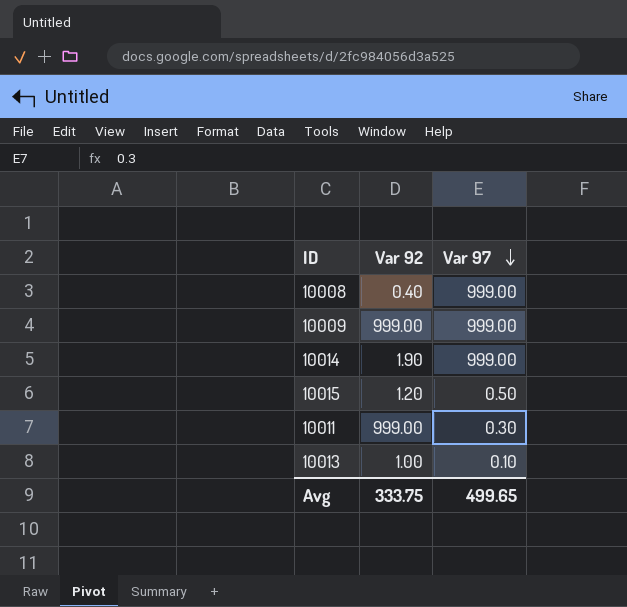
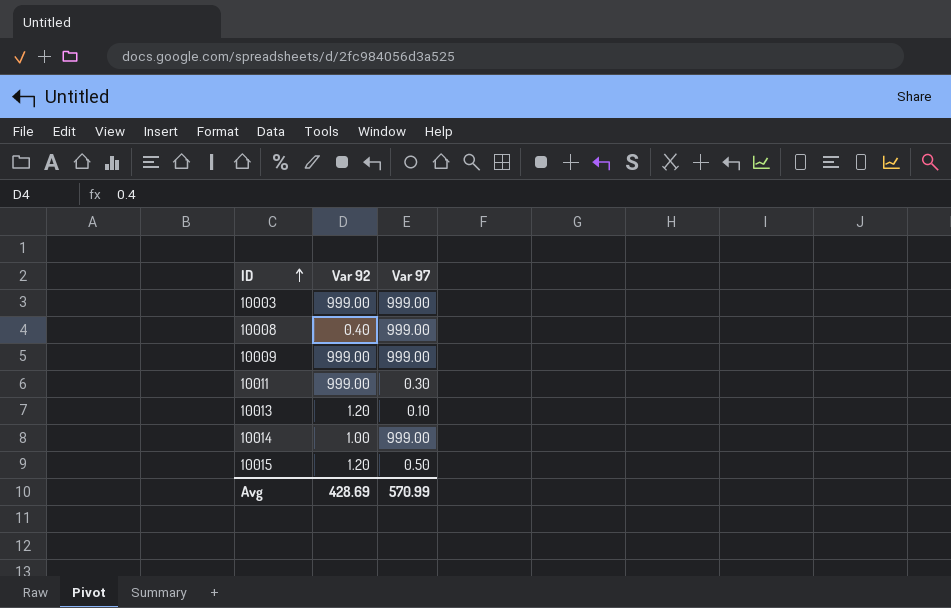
row order: Var 97 descending -> ID ascending
row 10003: none -> 999.00 | 999.00
10013 | Var 92: 1.00 -> 1.20
10014 | Var 92: 1.90 -> 1.00
Avg | Var 92: 333.75 -> 428.69
Avg | Var 97: 499.65 -> 570.99

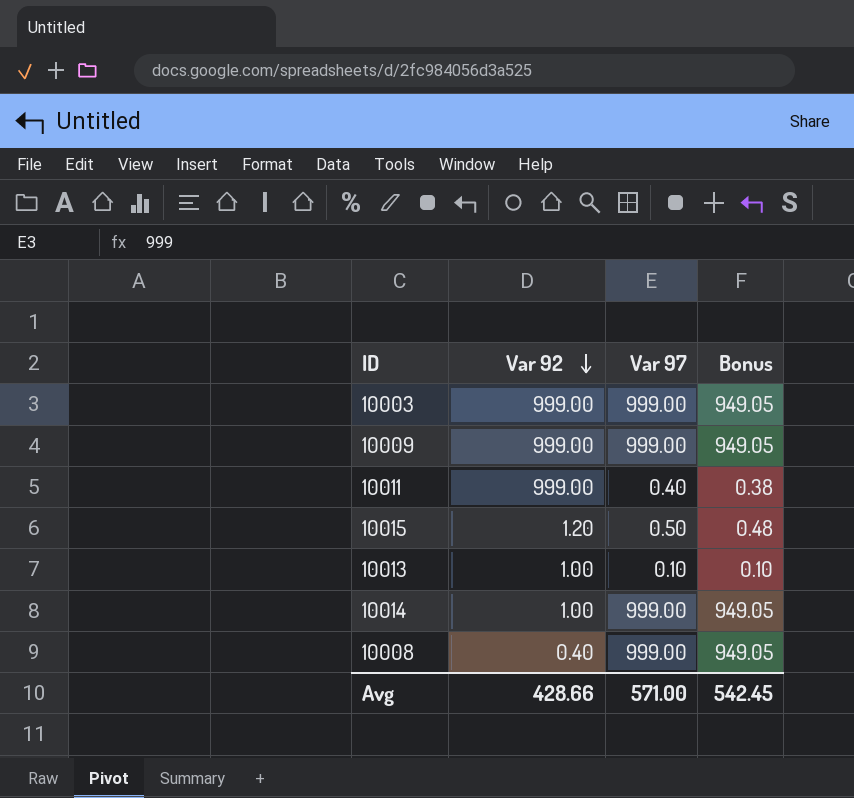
row order: ID ascending -> Var 92 descending
column Bonus | formula: none -> [Var 97] * 0.95
10011 | Var 97: 0.30 -> 0.40
10013 | Var 92: 1.20 -> 1.00
Avg | Var 92: 428.69 -> 428.66
Avg | Var 97: 570.99 -> 571.00

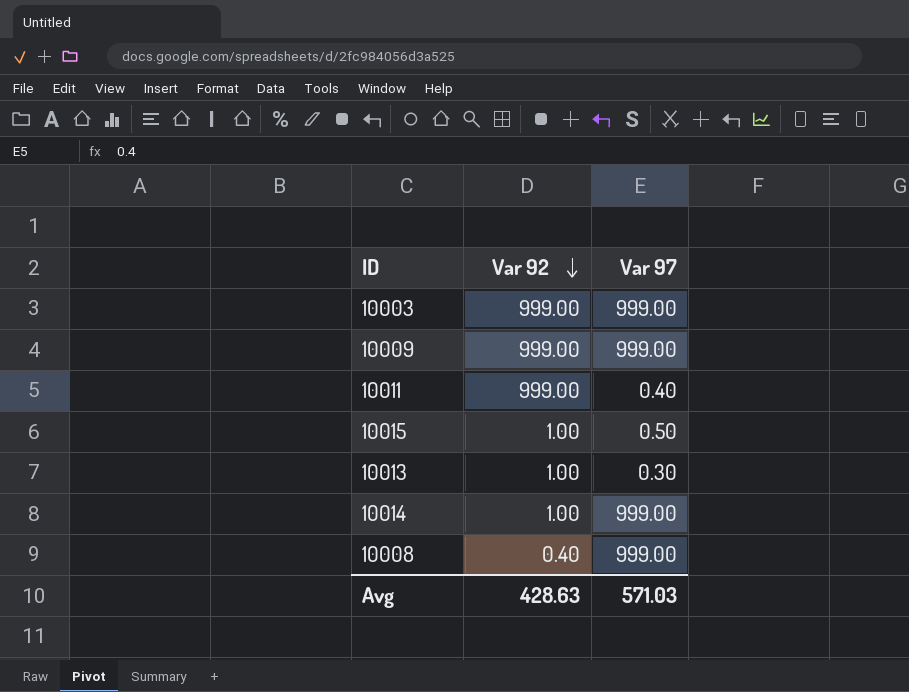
column Bonus | formula: [Var 97] * 0.95 -> none
10015 | Var 92: 1.20 -> 1.00
10013 | Var 97: 0.10 -> 0.30
Avg | Var 92: 428.66 -> 428.63
Avg | Var 97: 571.00 -> 571.03

